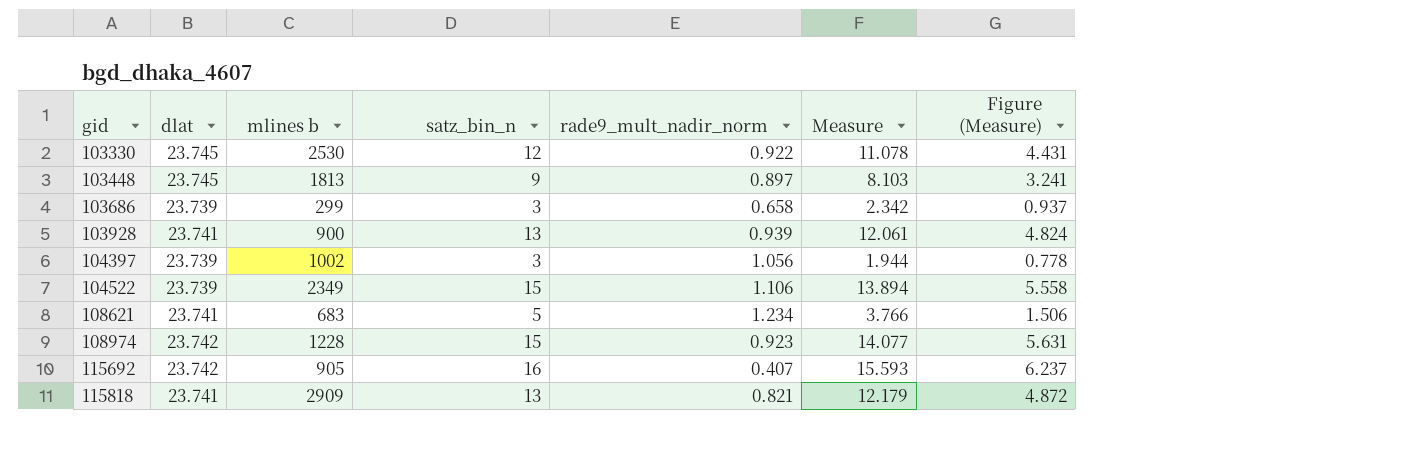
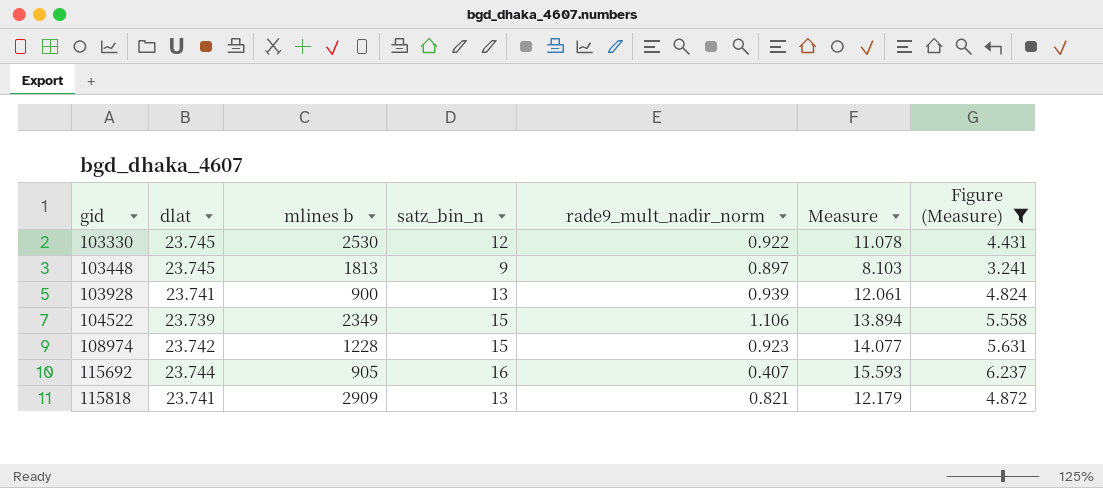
filter: none -> Figure (Measure) >= 3.241
115692 | dlat: 23.742 -> 23.744

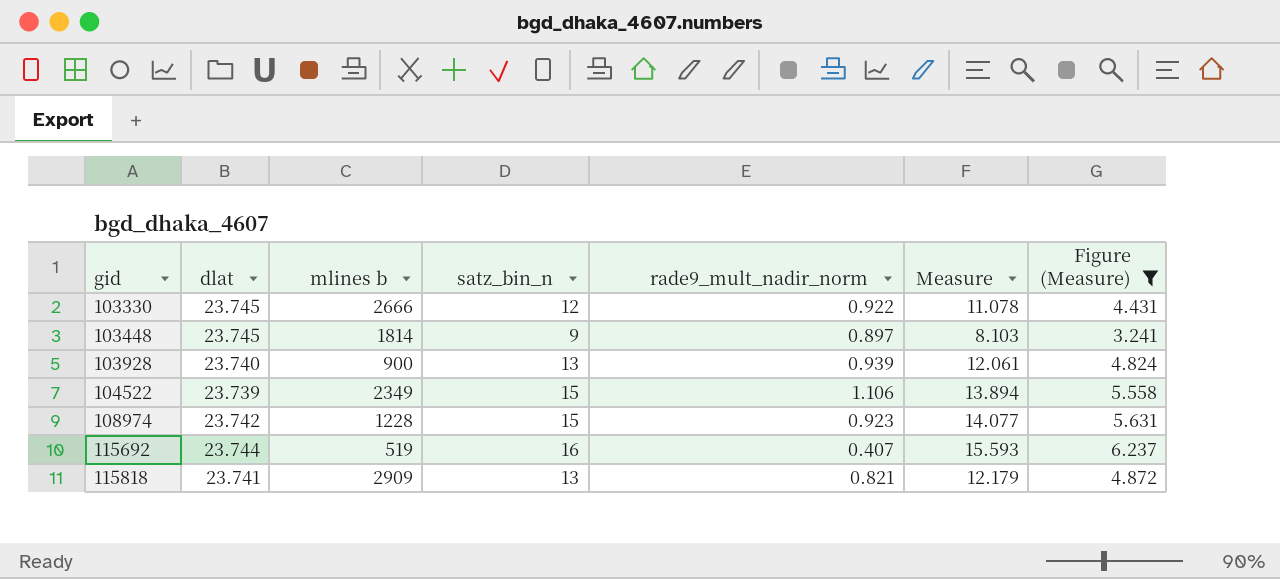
103330 | mlines b: 2530 -> 2666
103448 | mlines b: 1813 -> 1814
103928 | dlat: 23.741 -> 23.740
115692 | mlines b: 905 -> 519

